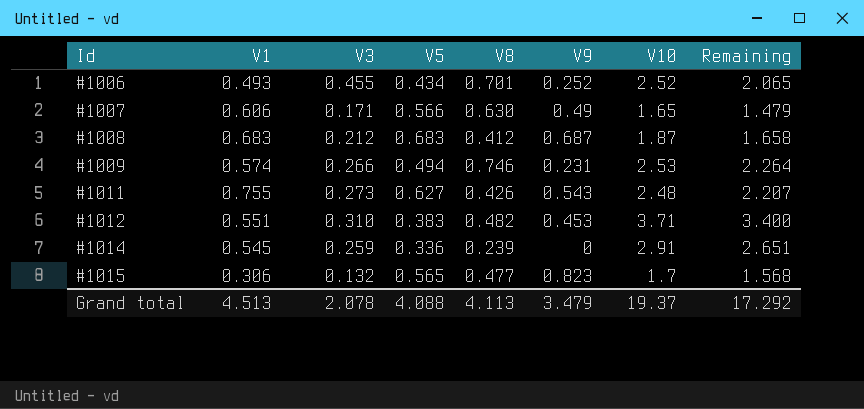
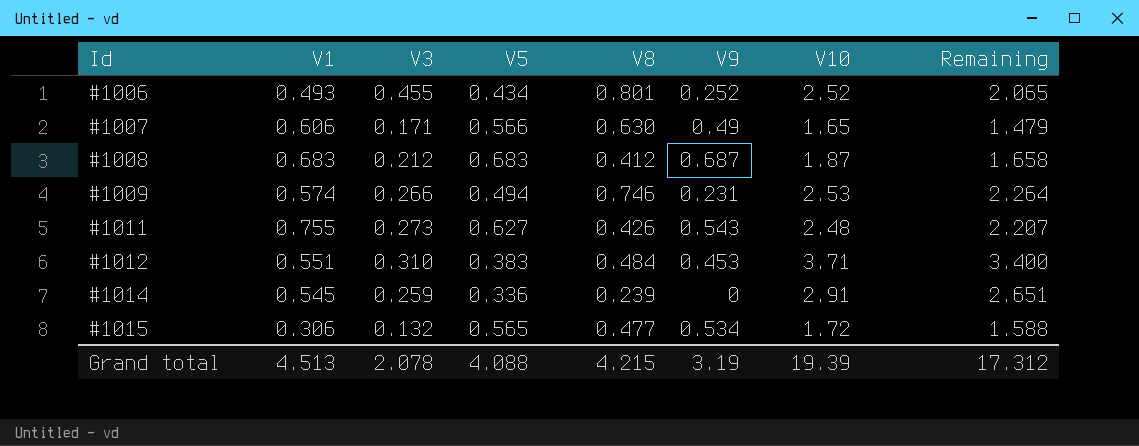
#1006 | V8: 0.701 -> 0.801
#1012 | V8: 0.482 -> 0.484
#1015 | V9: 0.823 -> 0.534
#1015 | V10: 1.7 -> 1.72
#1015 | Remaining: 1.568 -> 1.588
Grand total | V8: 4.113 -> 4.215
Grand total | V9: 3.479 -> 3.19
Grand total | V10: 19.37 -> 19.39
Grand total | Remaining: 17.292 -> 17.312

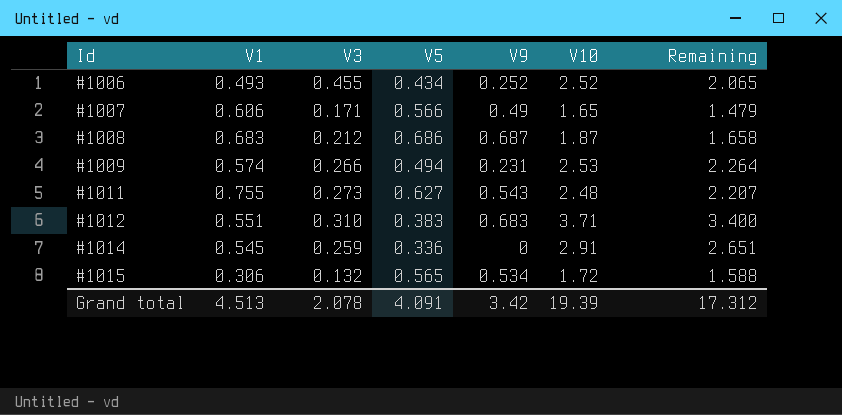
column V8 | position: 5 -> none
#1008 | V5: 0.683 -> 0.686
#1012 | V9: 0.453 -> 0.683
Grand total | V5: 4.088 -> 4.091
Grand total | V9: 3.19 -> 3.42

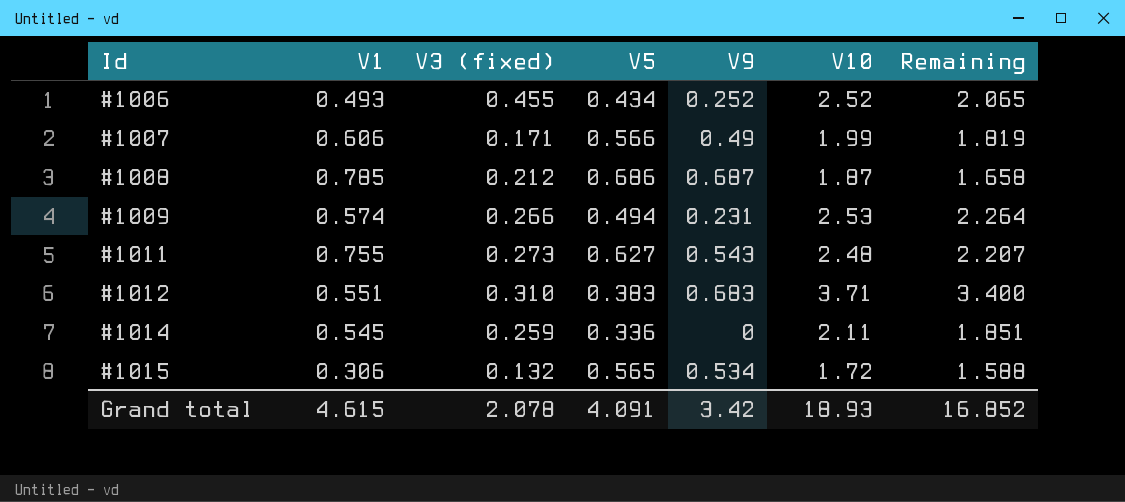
column name: V3 -> V3 (fixed)
#1007 | V10: 1.65 -> 1.99
#1007 | Remaining: 1.479 -> 1.819
#1008 | V1: 0.683 -> 0.785
#1014 | V10: 2.91 -> 2.11
#1014 | Remaining: 2.651 -> 1.851
Grand total | V1: 4.513 -> 4.615
Grand total | V10: 19.39 -> 18.93
Grand total | Remaining: 17.312 -> 16.852

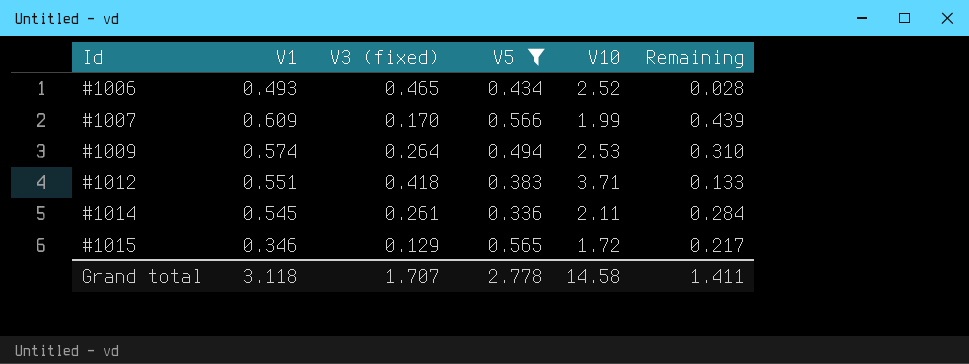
filter: none -> V5 <= 0.566
column V9 | position: 5 -> none
column Remaining | formula: [V10] - [V3 (fixed)] -> [V1] - [V3 (fixed)]
#1006 | V3 (fixed): 0.455 -> 0.465
#1007 | V1: 0.606 -> 0.609
#1007 | V3 (fixed): 0.171 -> 0.170
#1009 | V3 (fixed): 0.266 -> 0.264
#1012 | V3 (fixed): 0.310 -> 0.418
#1014 | V3 (fixed): 0.259 -> 0.261
#1015 | V1: 0.306 -> 0.346
#1015 | V3 (fixed): 0.132 -> 0.129
Grand total | V1: 4.615 -> 3.118
Grand total | V3 (fixed): 2.078 -> 1.707
Grand total | V5: 4.091 -> 2.778
Grand total | V10: 18.93 -> 14.58
Grand total | Remaining: 16.852 -> 1.411

